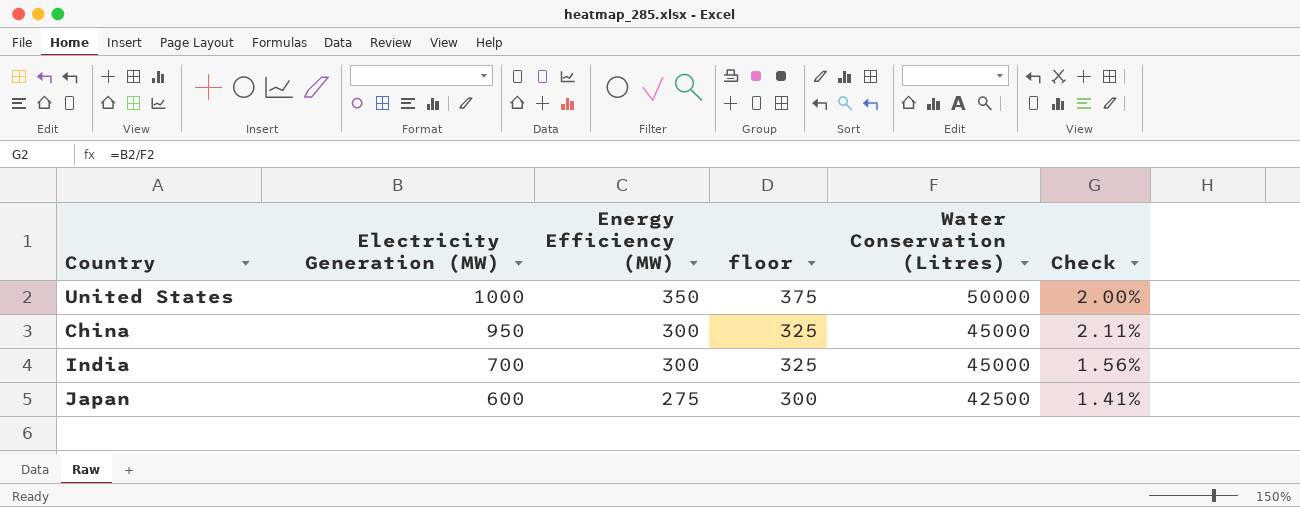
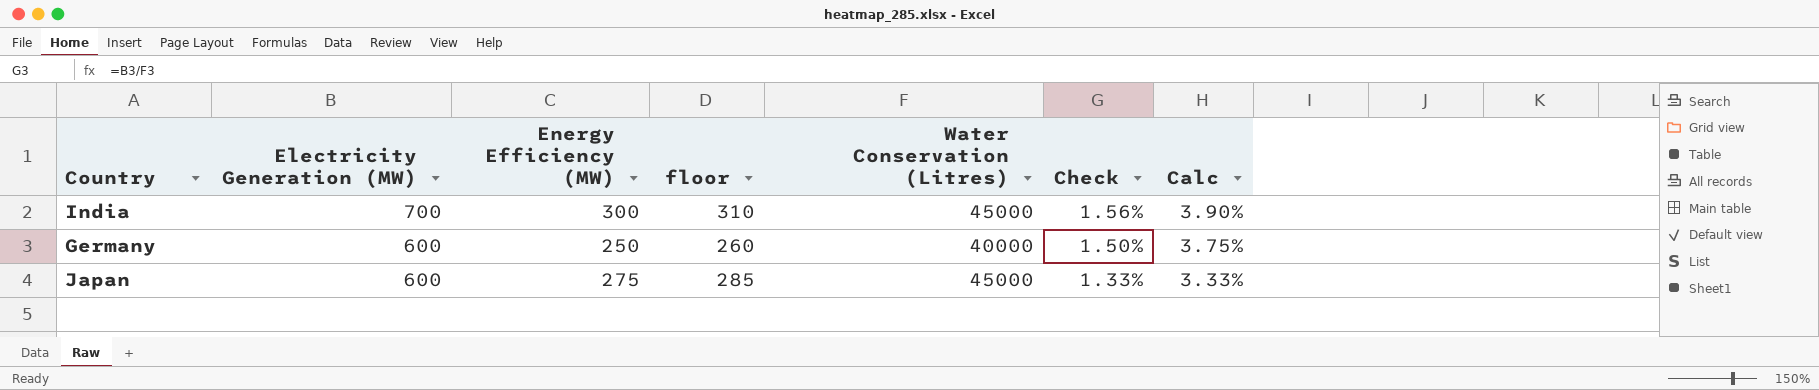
column floor | formula: [Energy Efficiency (MW)] + 25 -> [Energy Efficiency (MW)] + 10
column Calc | formula: none -> [Check] * 2.5
row United States: 1000 | 350 | 375 | 50000 | 2.00% -> none
row China: 950 | 300 | 325 | 45000 | 2.11% -> none
row Germany: none -> 600 | 250 | 260 | 40000 | 1.50% | 3.75%
Japan | Water Conservation (Litres): 42500 -> 45000
Japan | Check: 1.41% -> 1.33%

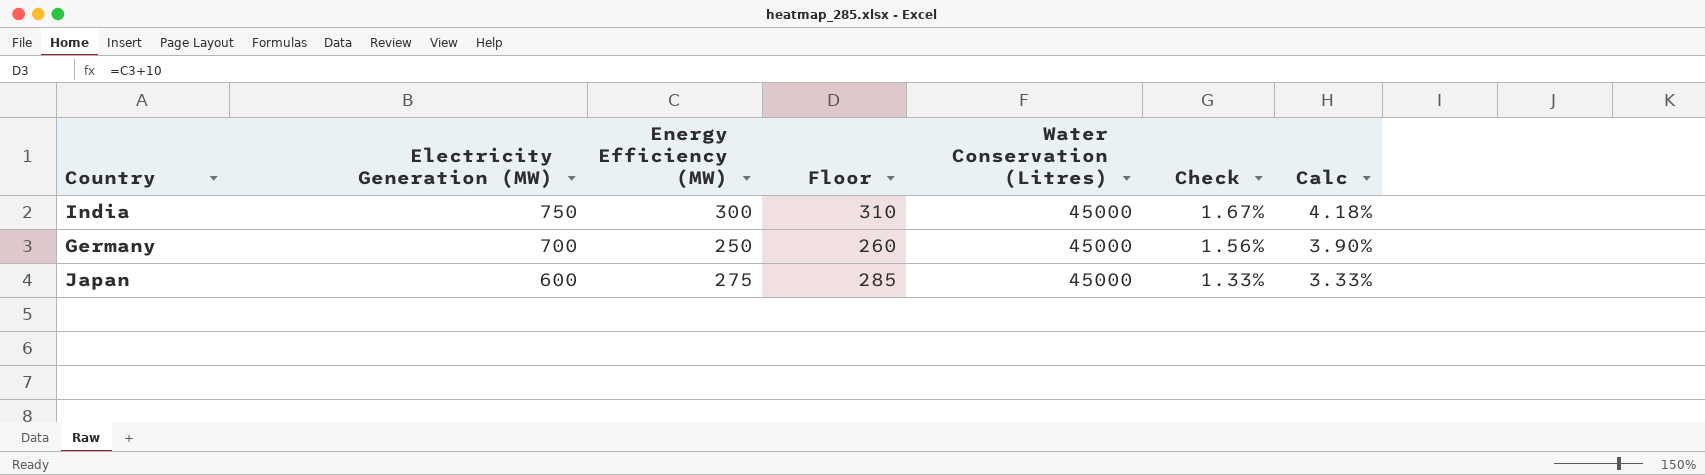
column name: floor -> Floor
India | Electricity Generation (MW): 700 -> 750
India | Check: 1.56% -> 1.67%
India | Calc: 3.90% -> 4.18%
Germany | Electricity Generation (MW): 600 -> 700
Germany | Water Conservation (Litres): 40000 -> 45000
Germany | Check: 1.50% -> 1.56%
Germany | Calc: 3.75% -> 3.90%

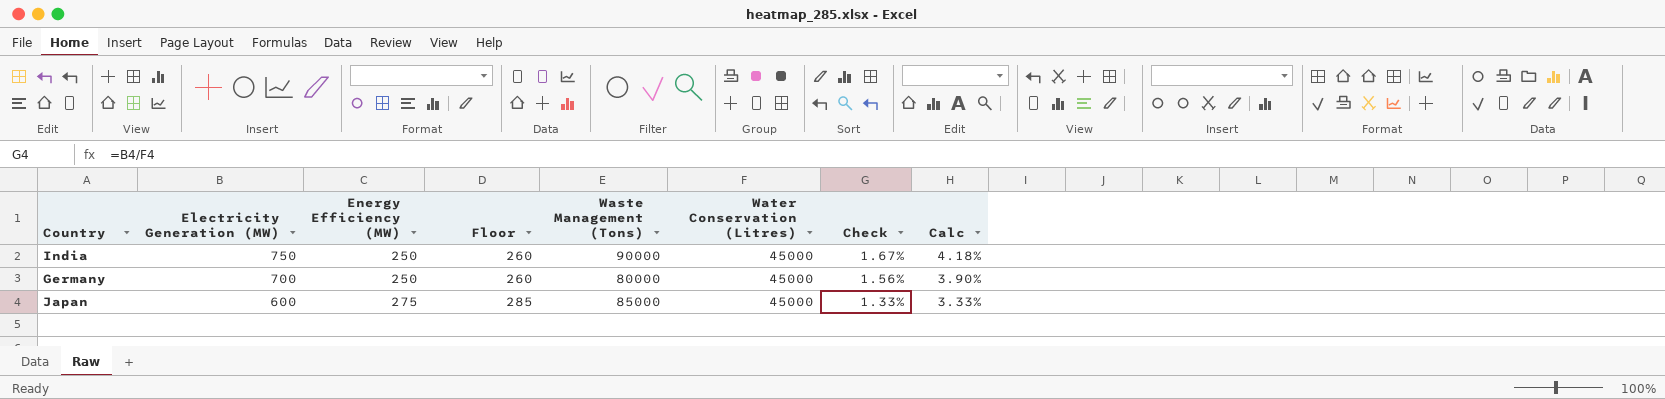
column Waste Management (Tons) | position: none -> 5
India | Energy Efficiency (MW): 300 -> 250
India | Floor: 310 -> 260

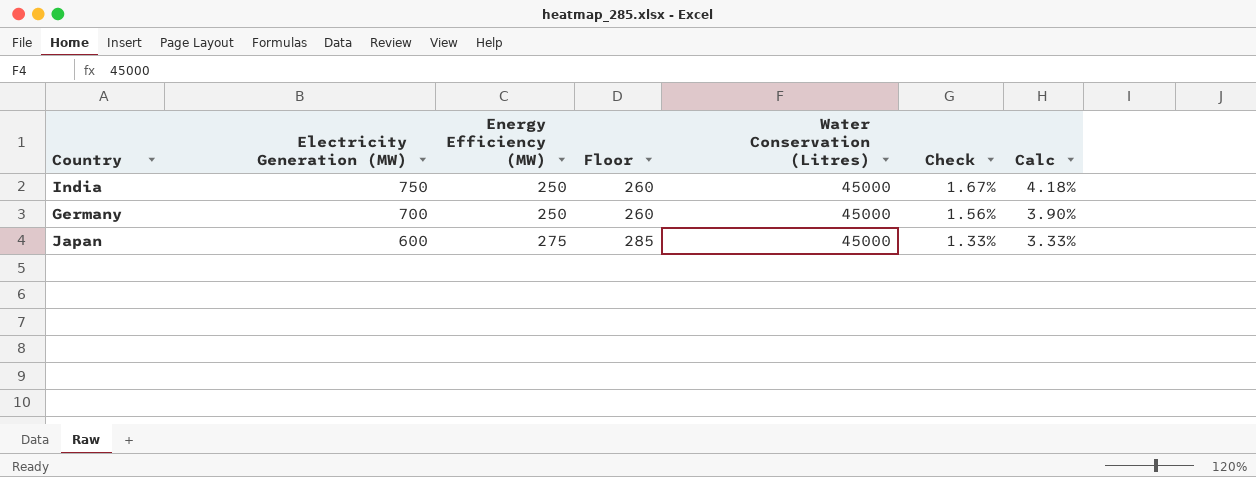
column Waste Management (Tons) | position: 5 -> none

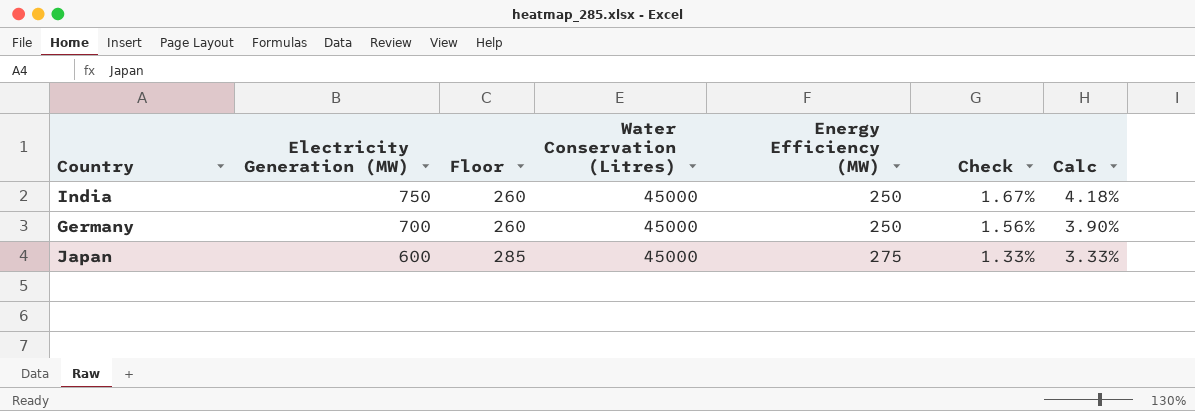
column Energy Efficiency (MW) | position: 3 -> 5

